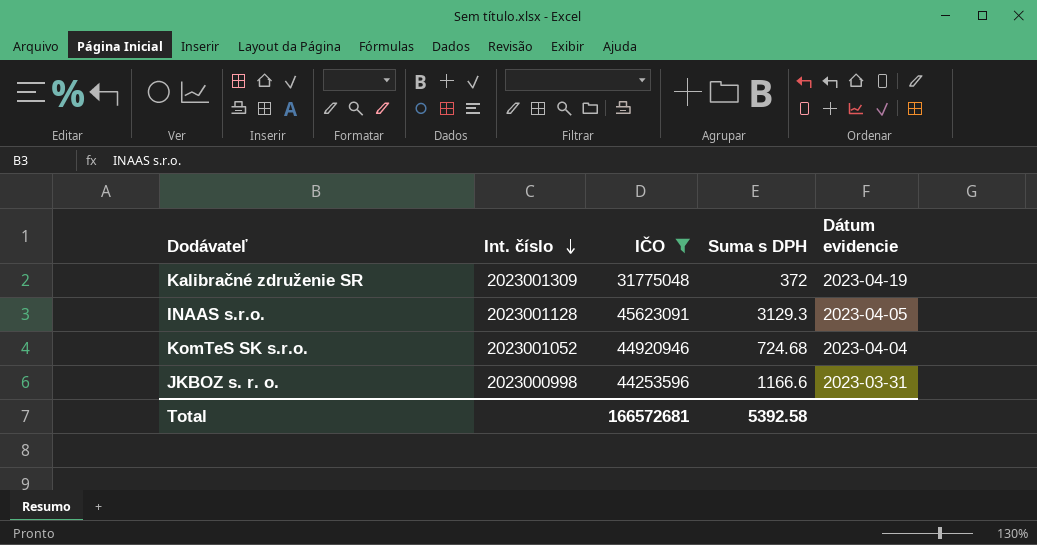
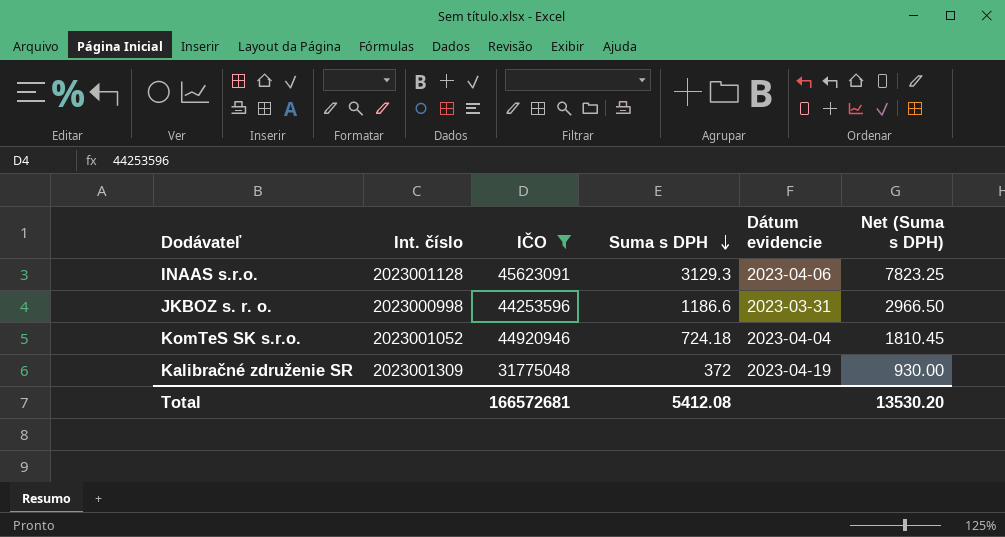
row order: Int. číslo descending -> Suma s DPH descending
column Net (Suma s DPH) | formula: none -> [Suma s DPH] * 2.5
INAAS s.r.o. | Dátum evidencie: 2023-04-05 -> 2023-04-06
JKBOZ s. r. o. | Suma s DPH: 1166.6 -> 1186.6
KomTeS SK s.r.o. | Suma s DPH: 724.68 -> 724.18
Total | Suma s DPH: 5392.58 -> 5412.08

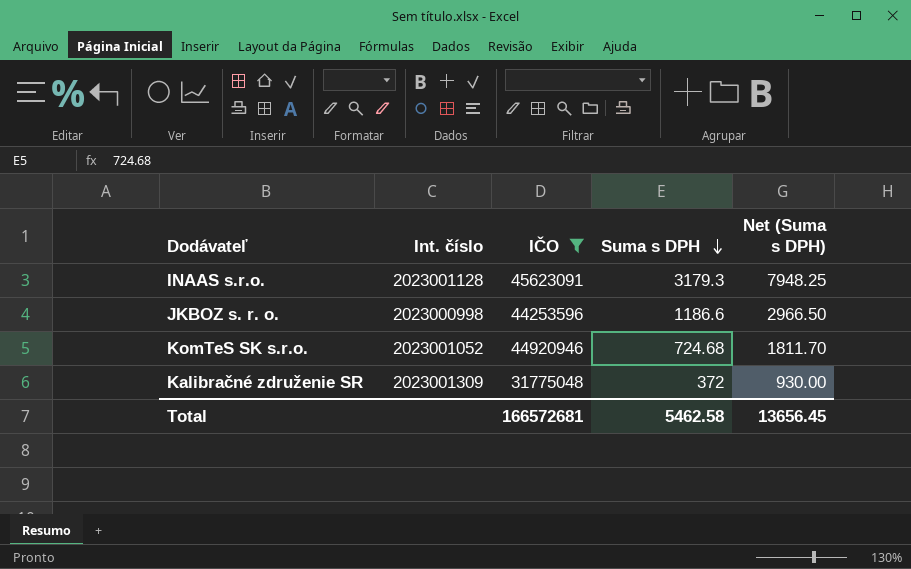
column Dátum evidencie | position: 5 -> none
INAAS s.r.o. | Suma s DPH: 3129.3 -> 3179.3
INAAS s.r.o. | Net (Suma s DPH): 7823.25 -> 7948.25
KomTeS SK s.r.o. | Suma s DPH: 724.18 -> 724.68
KomTeS SK s.r.o. | Net (Suma s DPH): 1810.45 -> 1811.70
Total | Suma s DPH: 5412.08 -> 5462.58
Total | Net (Suma s DPH): 13530.20 -> 13656.45

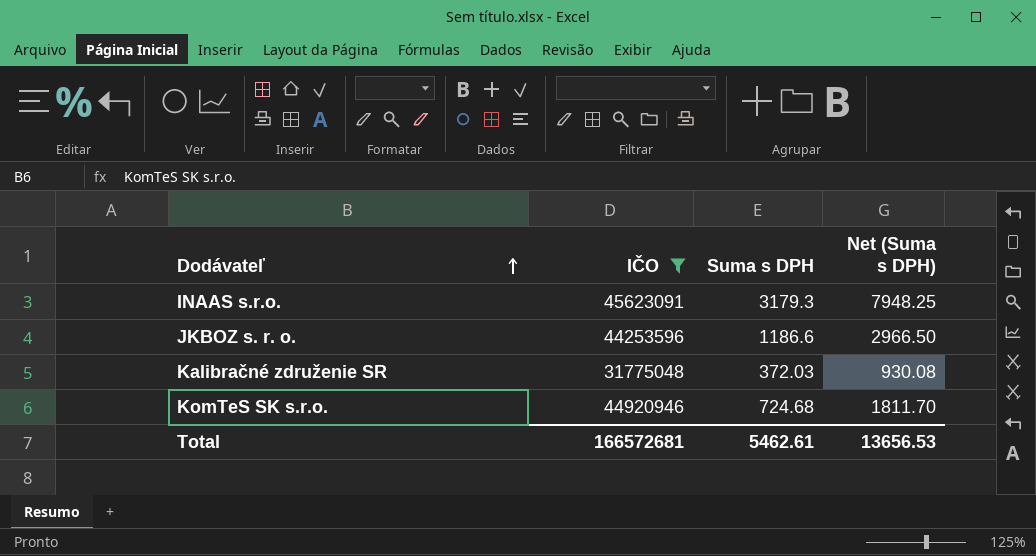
row order: Suma s DPH descending -> Dodávateľ ascending
column Int. číslo | position: 2 -> none
Kalibračné združenie SR | Suma s DPH: 372 -> 372.03
Kalibračné združenie SR | Net (Suma s DPH): 930.00 -> 930.08
Total | Suma s DPH: 5462.58 -> 5462.61
Total | Net (Suma s DPH): 13656.45 -> 13656.53

